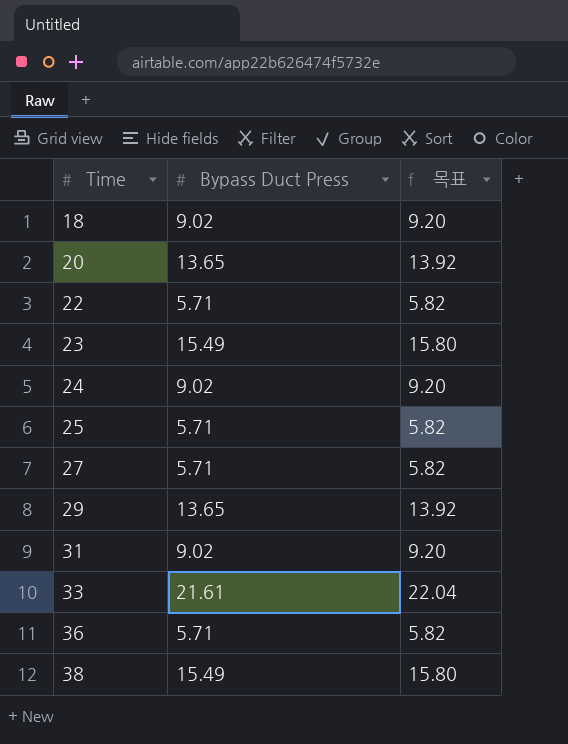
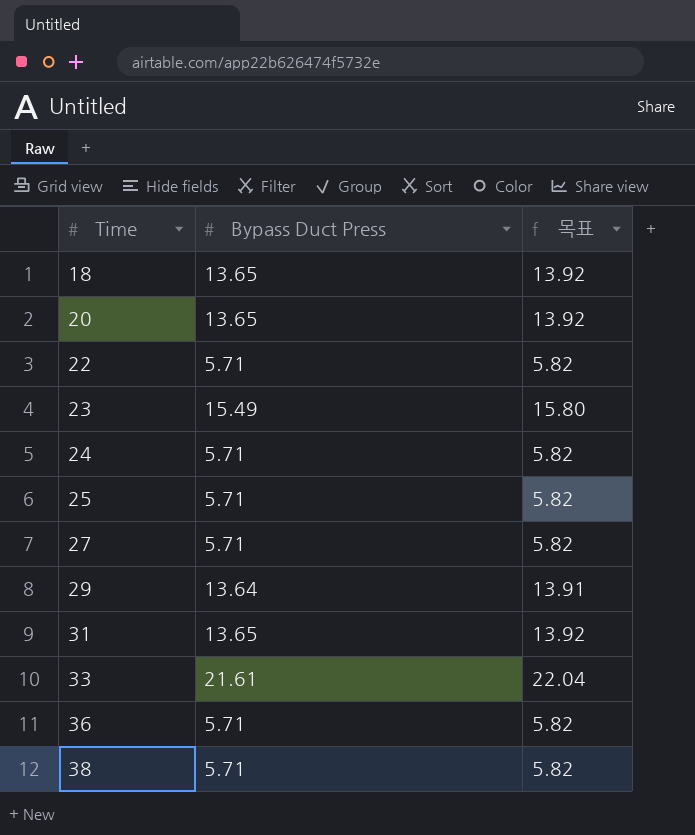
18 | Bypass Duct Press: 9.02 -> 13.65
18 | 목표: 9.20 -> 13.92
24 | Bypass Duct Press: 9.02 -> 5.71
24 | 목표: 9.20 -> 5.82
29 | Bypass Duct Press: 13.65 -> 13.64
29 | 목표: 13.92 -> 13.91
31 | Bypass Duct Press: 9.02 -> 13.65
31 | 목표: 9.20 -> 13.92
38 | Bypass Duct Press: 15.49 -> 5.71
38 | 목표: 15.80 -> 5.82

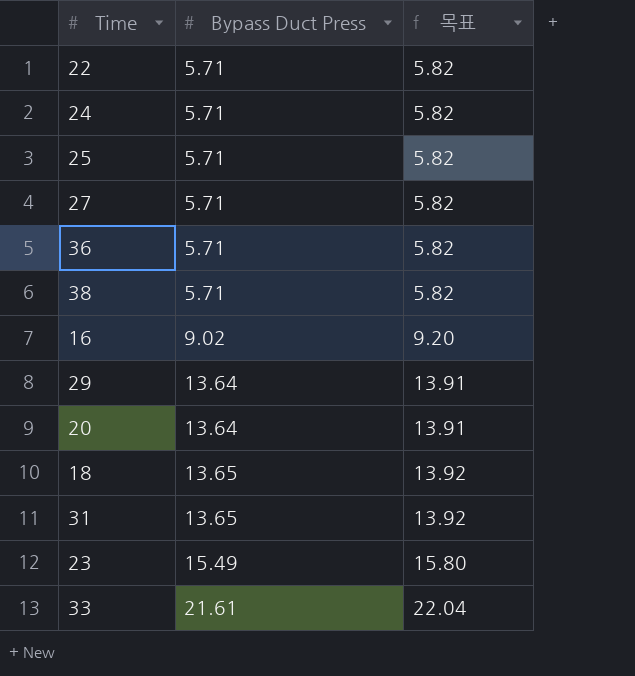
row order: Time ascending -> Bypass Duct Press ascending
row 16: none -> 9.02 | 9.20
20 | Bypass Duct Press: 13.65 -> 13.64
20 | 목표: 13.92 -> 13.91

